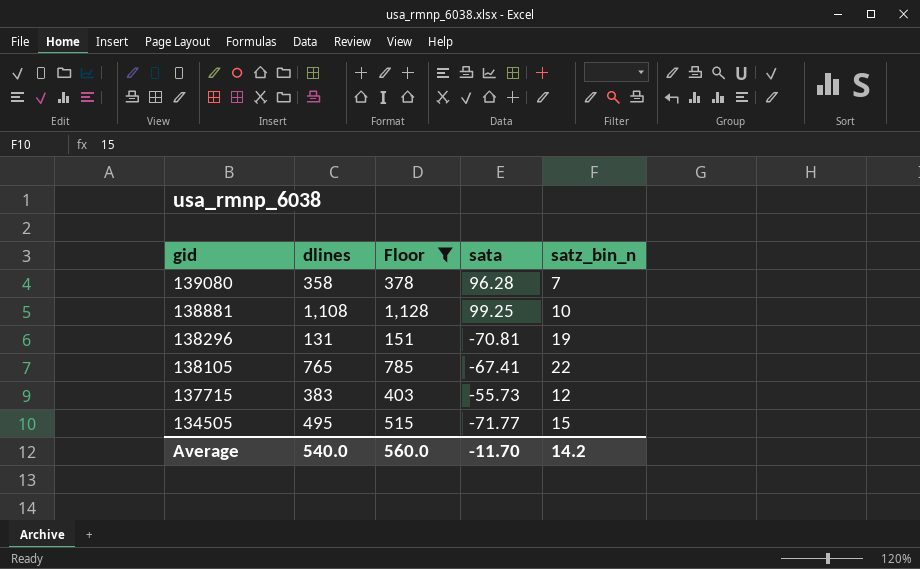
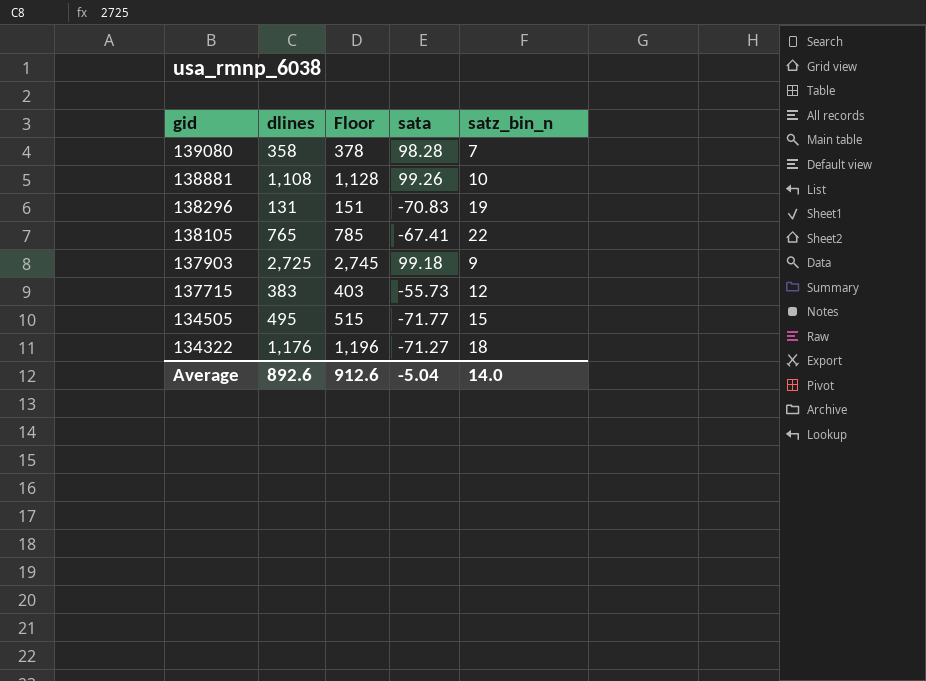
filter: Floor <= 1,128 -> none
139080 | sata: 96.28 -> 98.28
138881 | sata: 99.25 -> 99.26
138296 | sata: -70.81 -> -70.83
Average | dlines: 540.0 -> 892.6
Average | Floor: 560.0 -> 912.6
Average | sata: -11.70 -> -5.04
Average | satz_bin_n: 14.2 -> 14.0

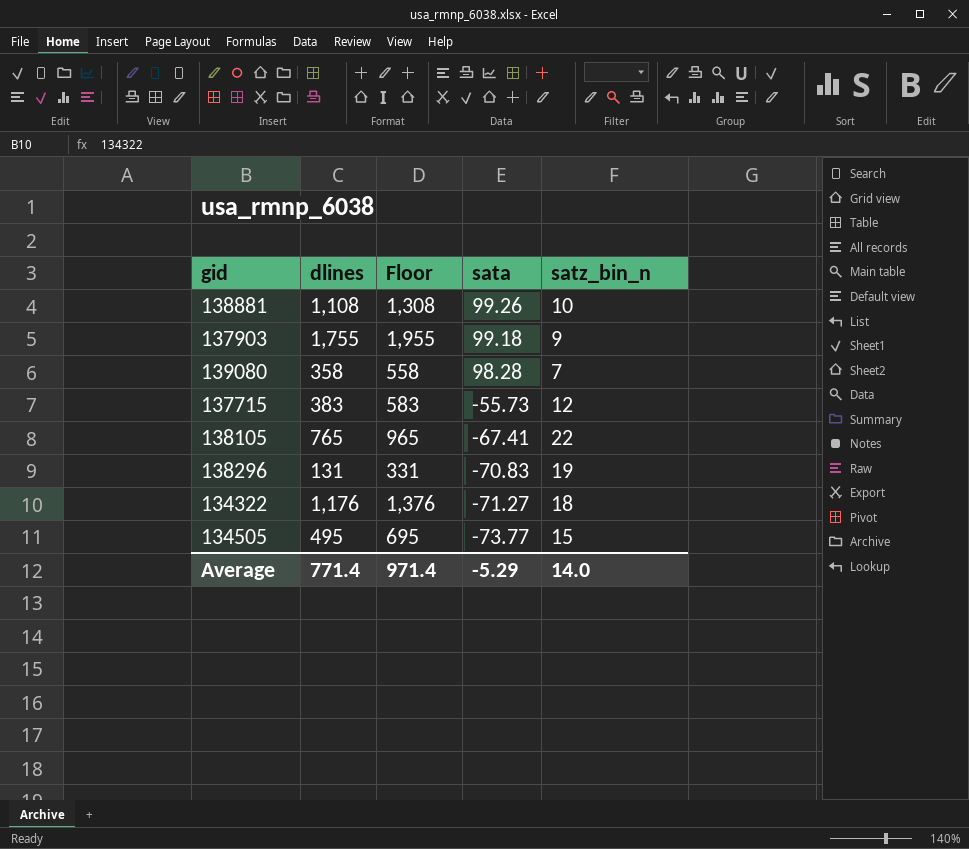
row order: gid descending -> sata descending
column Floor | formula: [dlines] + 20 -> [dlines] + 200
137903 | dlines: 2,725 -> 1,755
134505 | sata: -71.77 -> -73.77
Average | dlines: 892.6 -> 771.4
Average | Floor: 912.6 -> 971.4
Average | sata: -5.04 -> -5.29

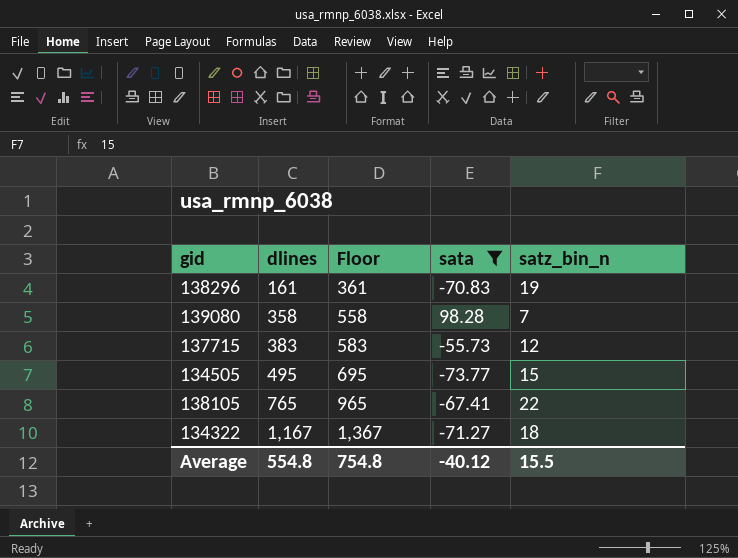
filter: none -> sata <= 98.28
row order: sata descending -> dlines ascending
138296 | dlines: 131 -> 161
138296 | Floor: 331 -> 361
134322 | dlines: 1,176 -> 1,167
134322 | Floor: 1,376 -> 1,367
Average | dlines: 771.4 -> 554.8
Average | Floor: 971.4 -> 754.8
Average | sata: -5.29 -> -40.12
Average | satz_bin_n: 14.0 -> 15.5

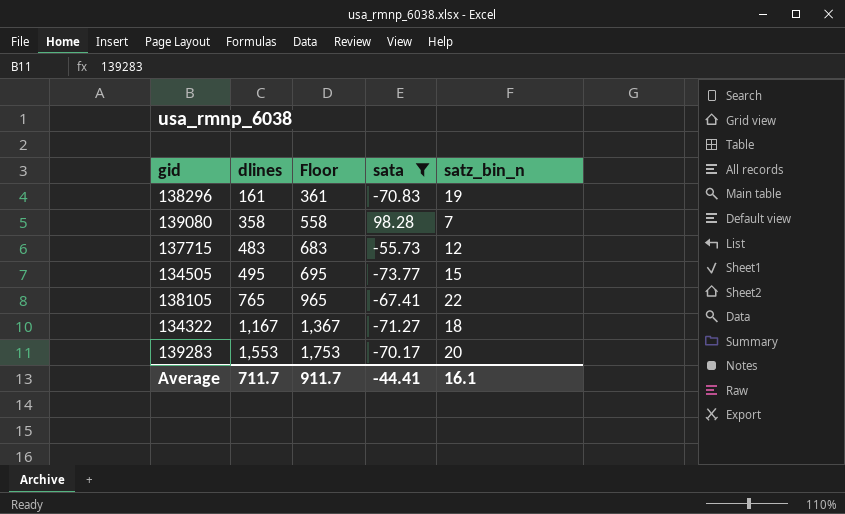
137715 | dlines: 383 -> 483
137715 | Floor: 583 -> 683
row 139283: none -> 1,553 | 1,753 | -70.17 | 20
Average | dlines: 554.8 -> 711.7
Average | Floor: 754.8 -> 911.7
Average | sata: -40.12 -> -44.41
Average | satz_bin_n: 15.5 -> 16.1

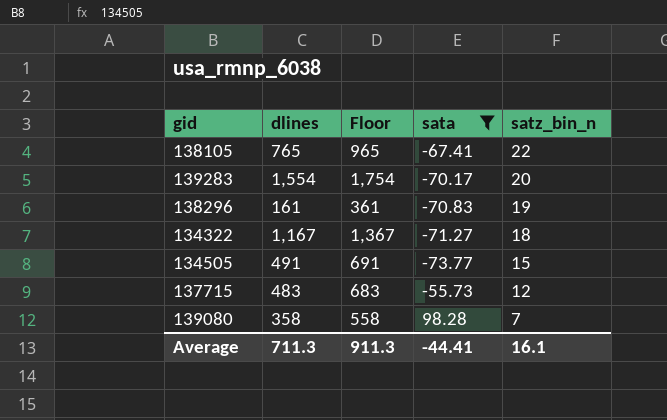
row order: dlines ascending -> satz_bin_n descending
139283 | dlines: 1,553 -> 1,554
139283 | Floor: 1,753 -> 1,754
134505 | dlines: 495 -> 491
134505 | Floor: 695 -> 691
Average | dlines: 711.7 -> 711.3
Average | Floor: 911.7 -> 911.3

